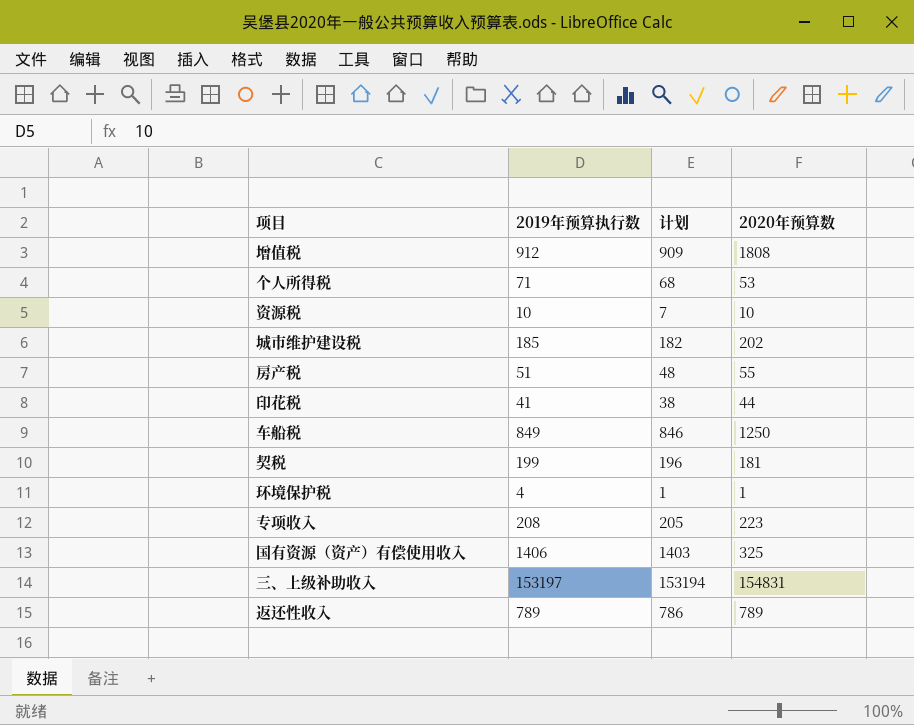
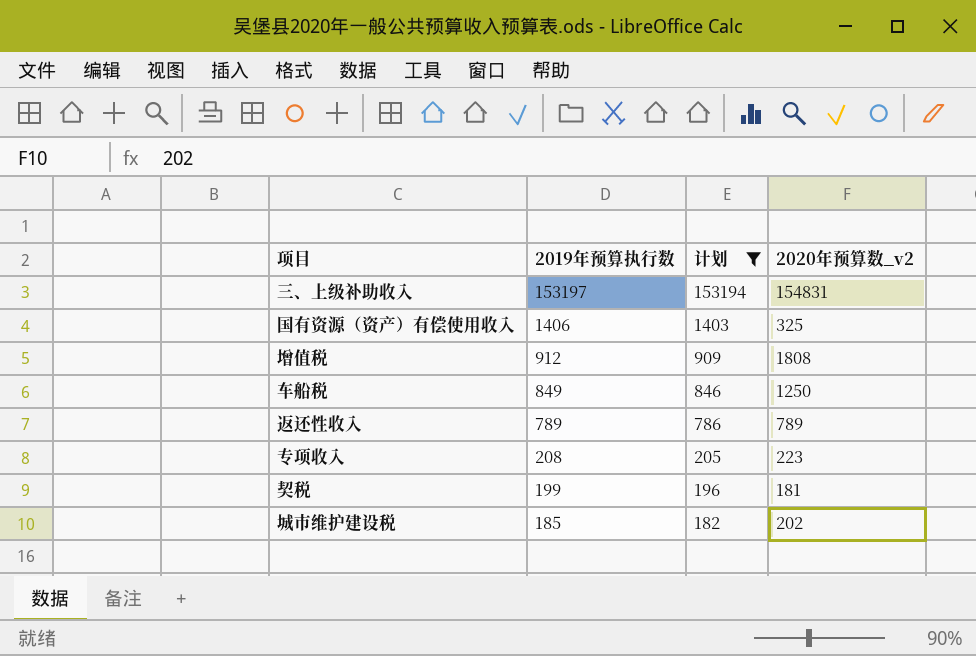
filter: none -> 计划 >= 182
row order: none -> 2019年预算执行数 descending
column name: 2020年预算数 -> 2020年预算数_v2

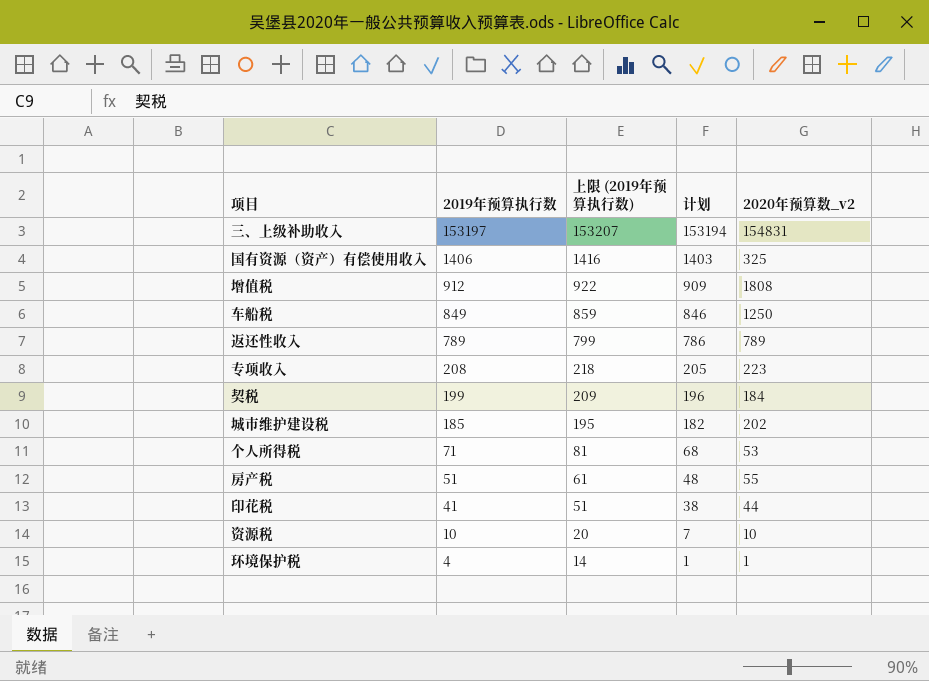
filter: 计划 >= 182 -> none
column 上限 (2019年预算执行数) | formula: none -> [2019年预算执行数] + 10
契税 | 2020年预算数_v2: 181 -> 184

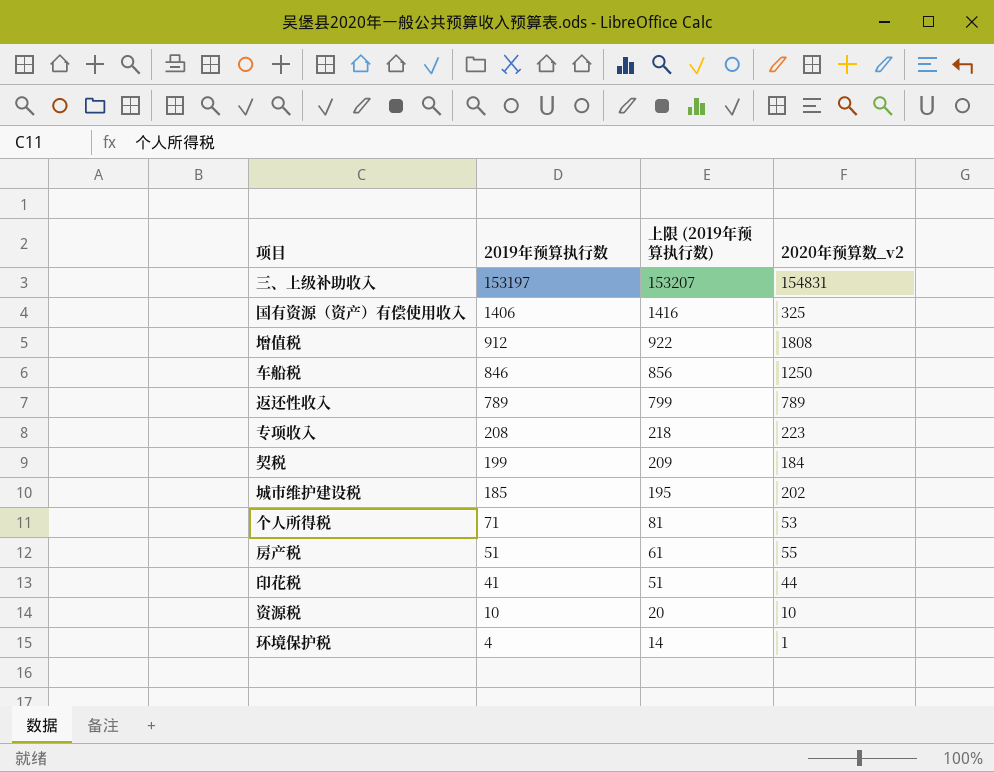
column 计划 | formula: [2019年预算执行数] - 3 -> none
车船税 | 2019年预算执行数: 849 -> 846
车船税 | 上限 (2019年预算执行数): 859 -> 856

